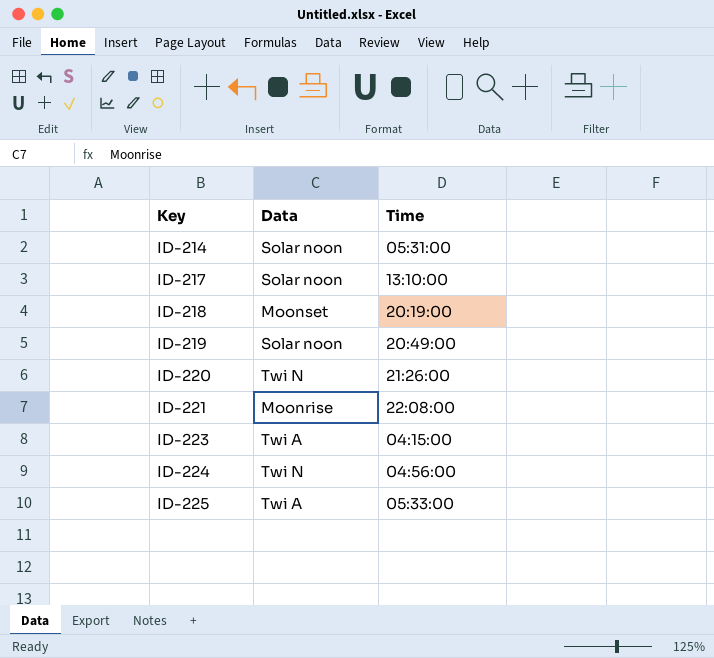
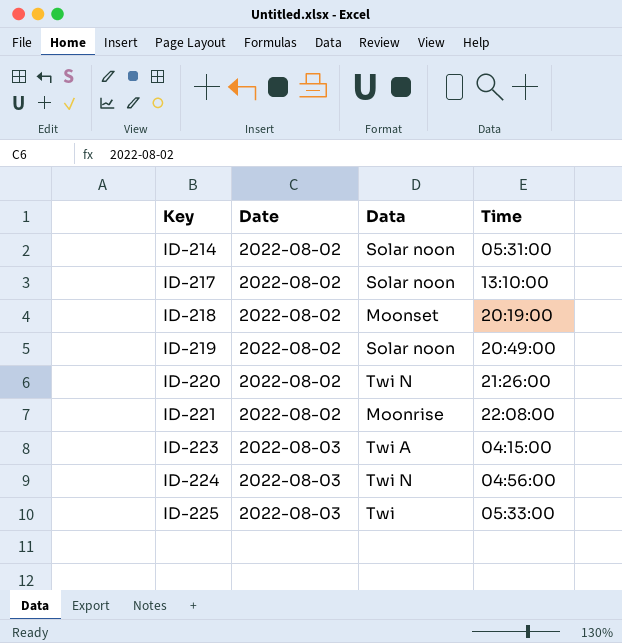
column Date | position: none -> 2
ID-225 | Data: Twi A -> Twi

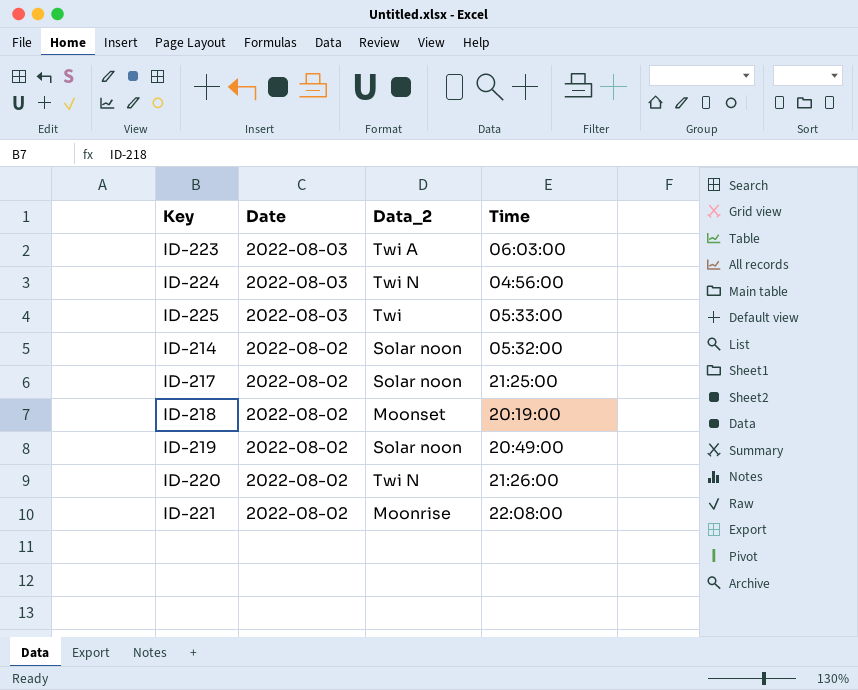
row order: Key ascending -> Date descending
column name: Data -> Data_2
ID-223 | Time: 04:15:00 -> 06:03:00
ID-214 | Time: 05:31:00 -> 05:32:00
ID-217 | Time: 13:10:00 -> 21:25:00

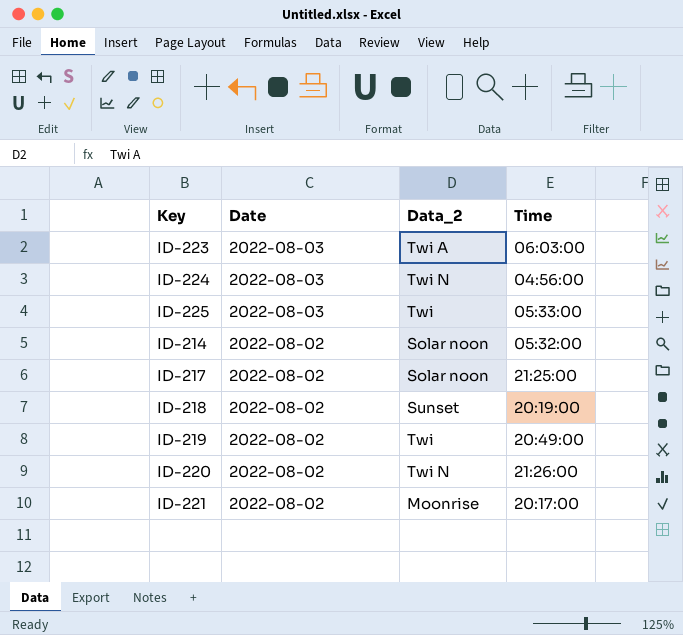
ID-218 | Data_2: Moonset -> Sunset
ID-219 | Data_2: Solar noon -> Twi
ID-221 | Time: 22:08:00 -> 20:17:00

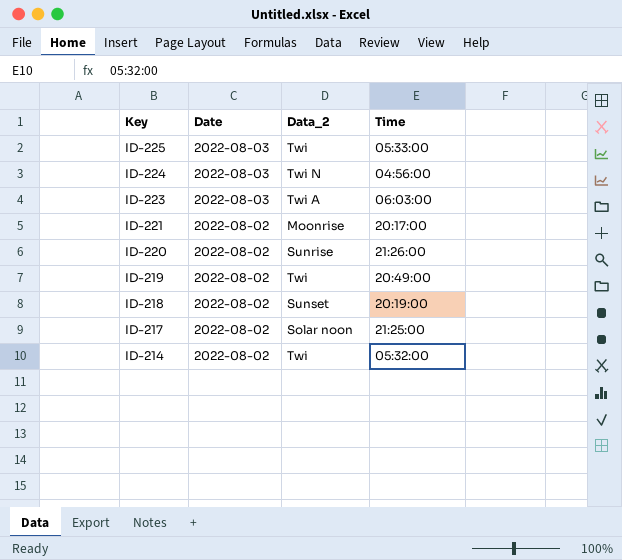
row order: Date descending -> Key descending
ID-220 | Data_2: Twi N -> Sunrise
ID-214 | Data_2: Solar noon -> Twi

